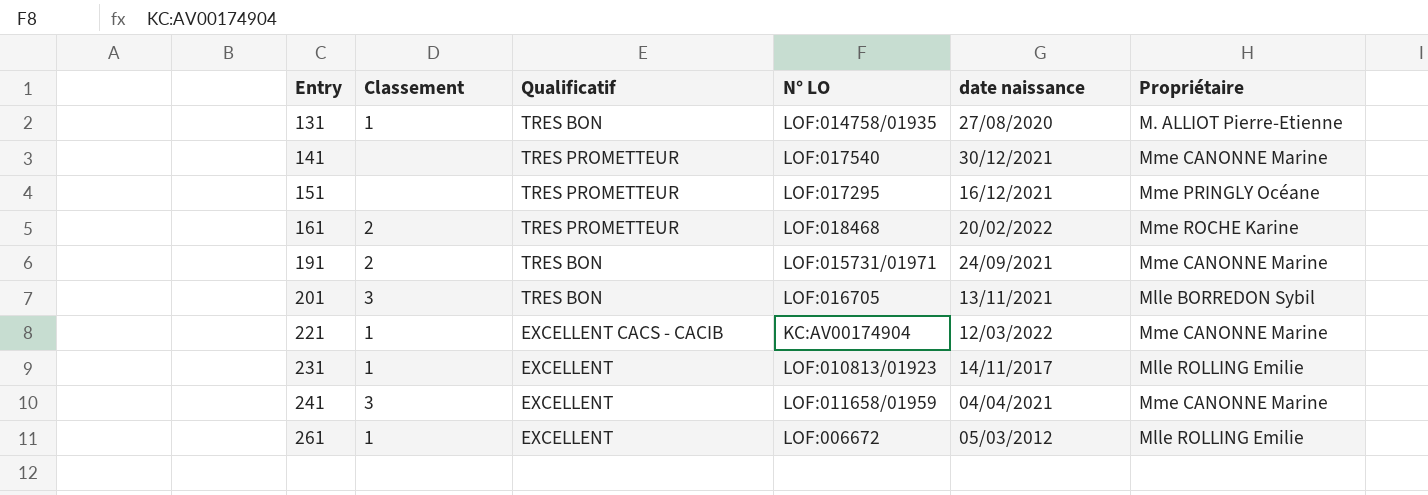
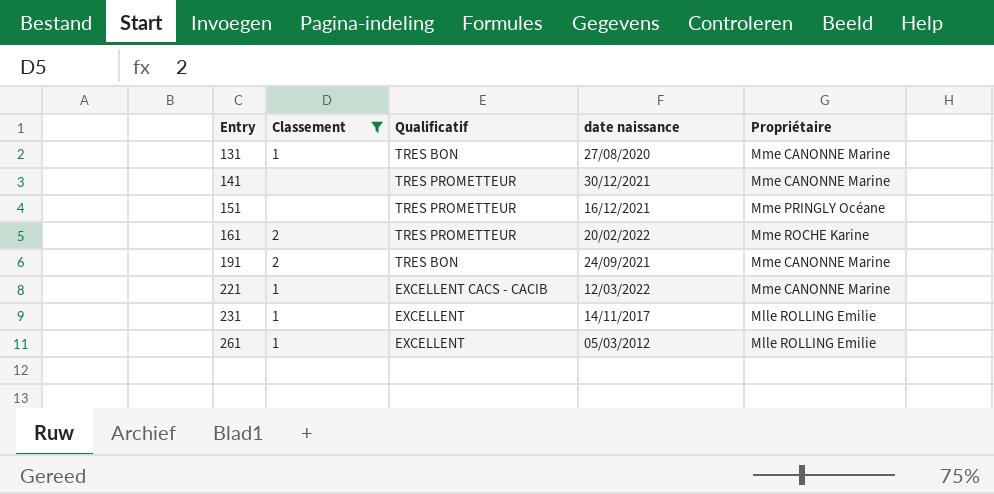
filter: none -> Classement != 3
column N° LO | position: 4 -> none
131 | Propriétaire: M. ALLIOT Pierre-Etienne -> Mme CANONNE Marine

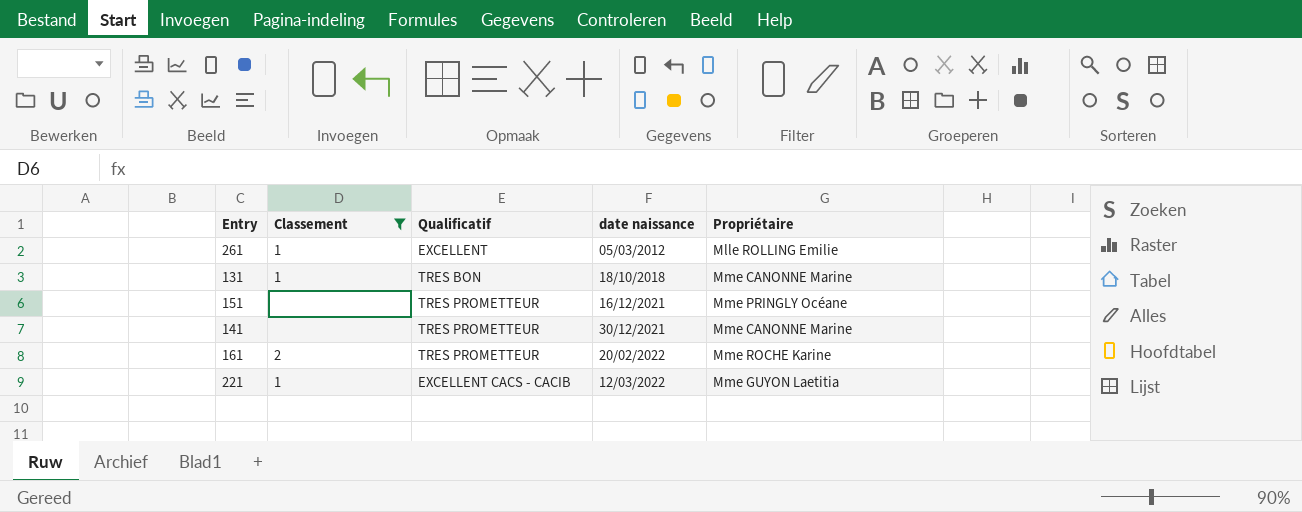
row order: Entry ascending -> date naissance ascending
row 191: 2 | TRES BON | 24/09/2021 | Mme CANONNE Marine -> none
row 231: 1 | EXCELLENT | 14/11/2017 | Mlle ROLLING Emilie -> none
131 | date naissance: 27/08/2020 -> 18/10/2018
221 | Propriétaire: Mme CANONNE Marine -> Mme GUYON Laetitia

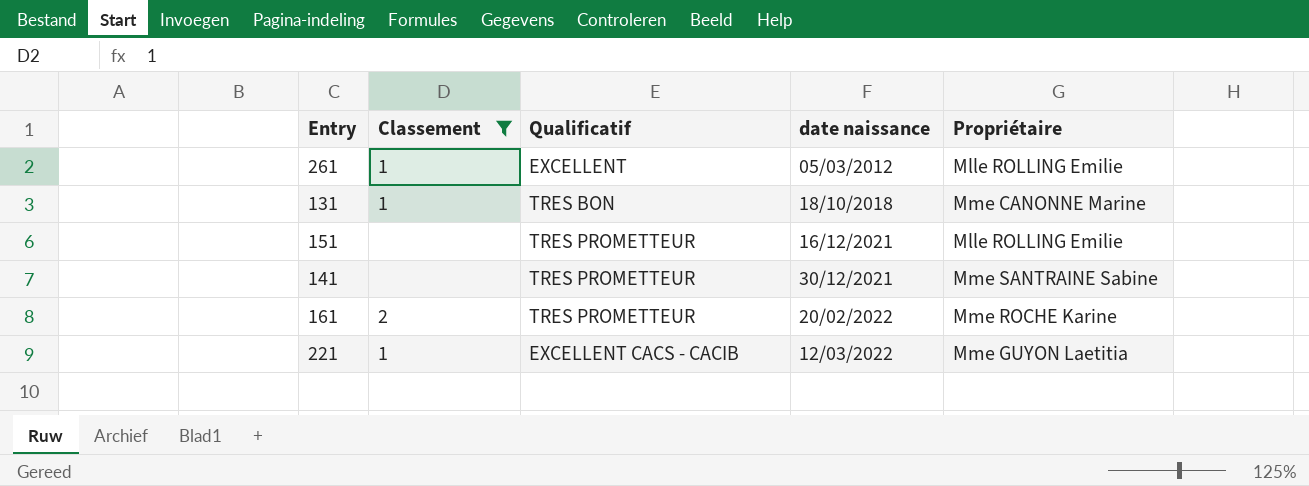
151 | Propriétaire: Mme PRINGLY Océane -> Mlle ROLLING Emilie
141 | Propriétaire: Mme CANONNE Marine -> Mme SANTRAINE Sabine

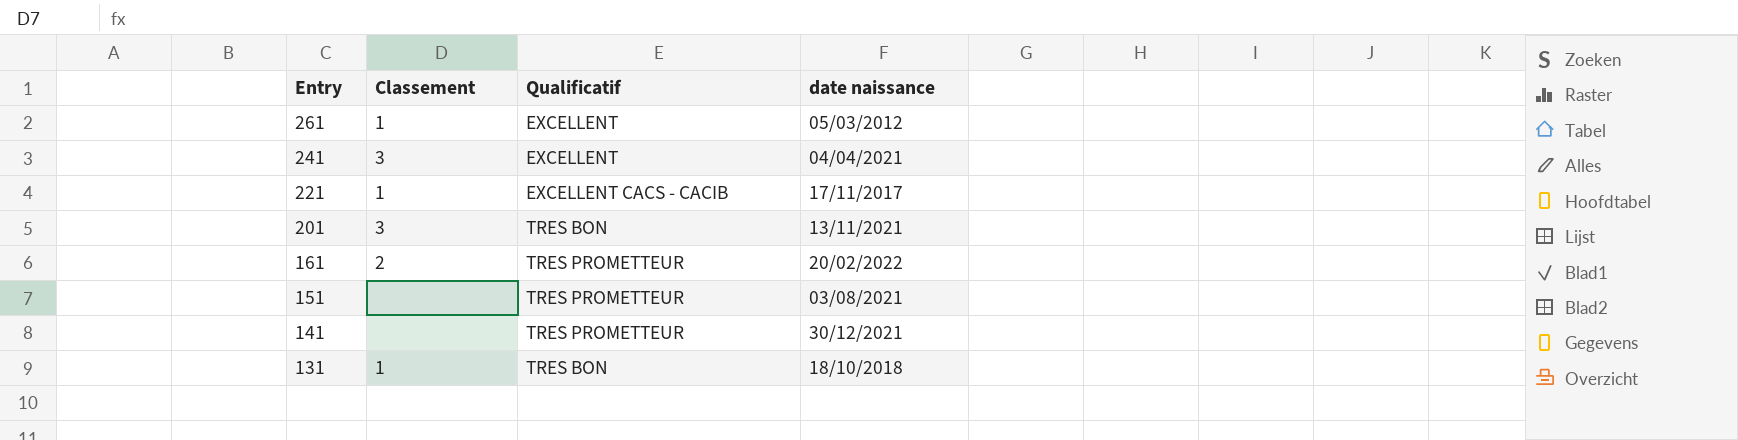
filter: Classement != 3 -> none
row order: date naissance ascending -> Entry descending
column Propriétaire | position: 5 -> none
221 | date naissance: 12/03/2022 -> 17/11/2017
151 | date naissance: 16/12/2021 -> 03/08/2021

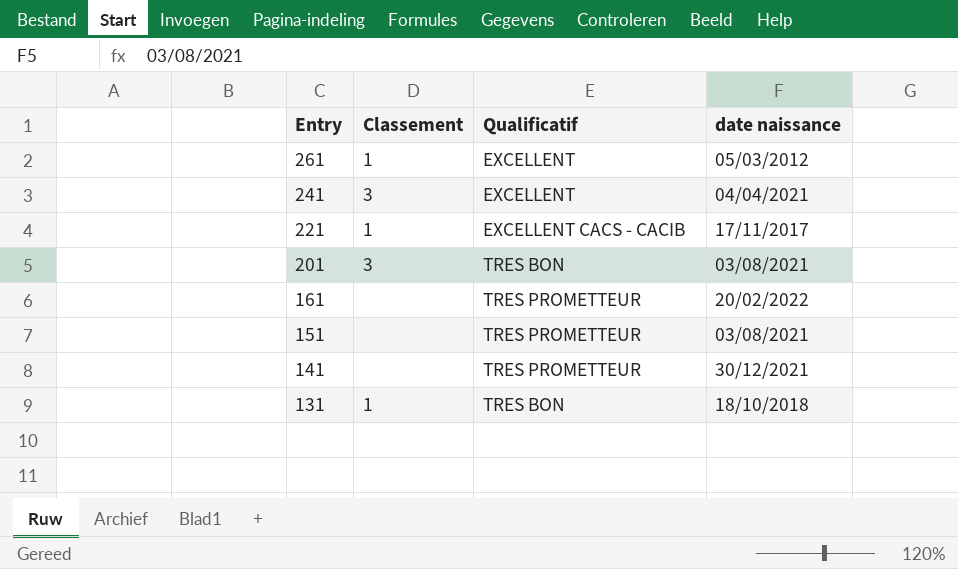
201 | date naissance: 13/11/2021 -> 03/08/2021
161 | Classement: 2 -> none

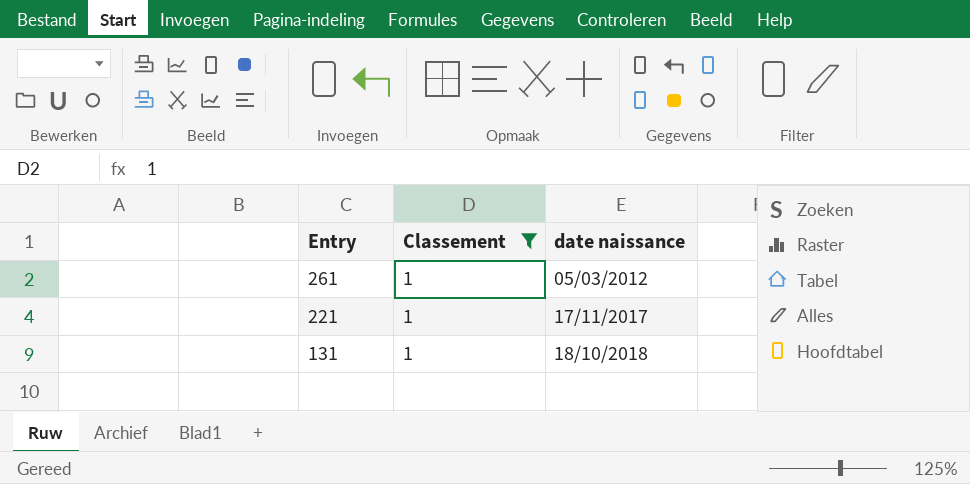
filter: none -> Classement = 1
column Qualificatif | position: 3 -> none

